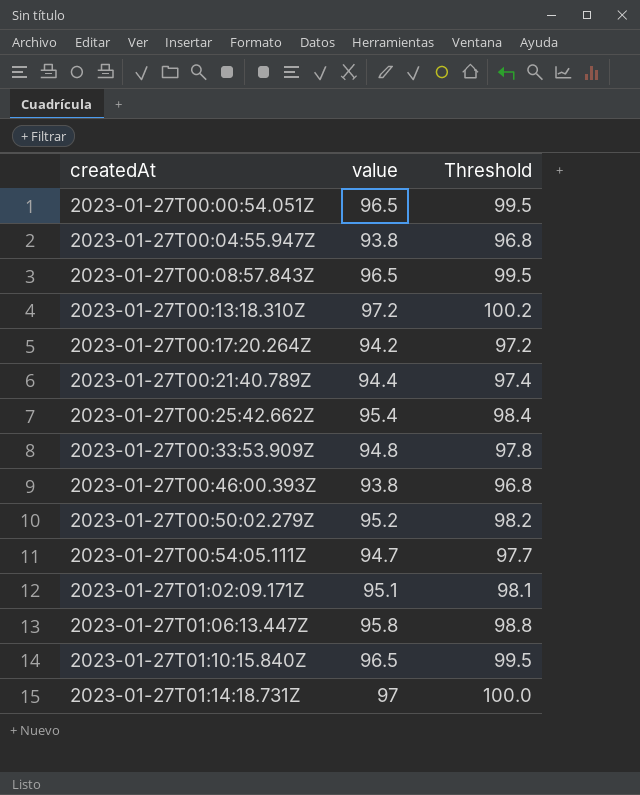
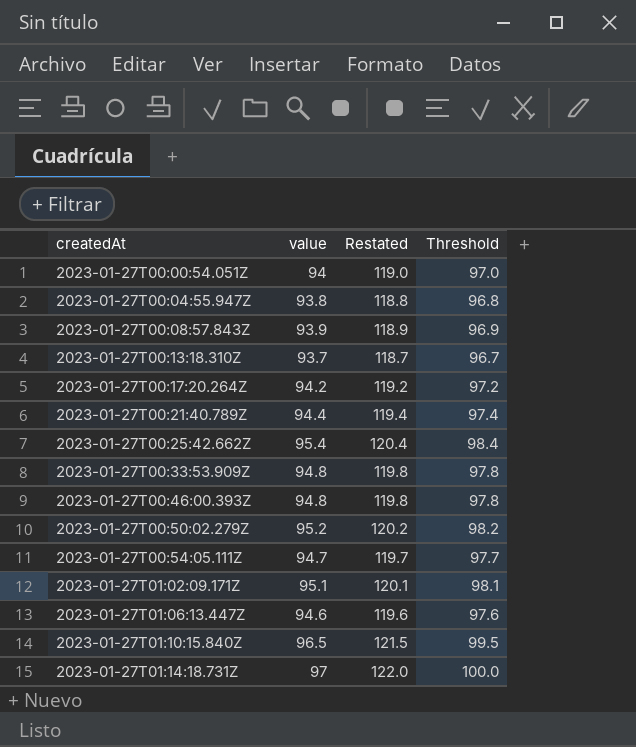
column Restated | formula: none -> [value] + 25
2023-01-27T00:00:54.051Z | value: 96.5 -> 94
2023-01-27T00:00:54.051Z | Threshold: 99.5 -> 97.0
2023-01-27T00:08:57.843Z | value: 96.5 -> 93.9
2023-01-27T00:08:57.843Z | Threshold: 99.5 -> 96.9
2023-01-27T00:13:18.310Z | value: 97.2 -> 93.7
2023-01-27T00:13:18.310Z | Threshold: 100.2 -> 96.7
2023-01-27T00:46:00.393Z | value: 93.8 -> 94.8
2023-01-27T00:46:00.393Z | Threshold: 96.8 -> 97.8
2023-01-27T01:06:13.447Z | value: 95.8 -> 94.6
2023-01-27T01:06:13.447Z | Threshold: 98.8 -> 97.6

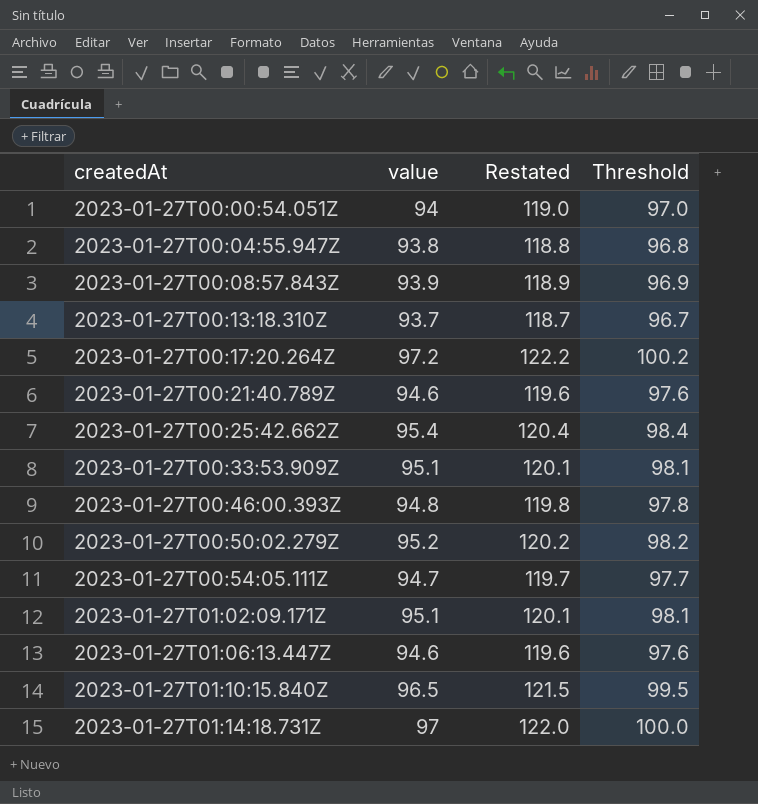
2023-01-27T00:17:20.264Z | value: 94.2 -> 97.2
2023-01-27T00:17:20.264Z | Restated: 119.2 -> 122.2
2023-01-27T00:17:20.264Z | Threshold: 97.2 -> 100.2
2023-01-27T00:21:40.789Z | value: 94.4 -> 94.6
2023-01-27T00:21:40.789Z | Restated: 119.4 -> 119.6
2023-01-27T00:21:40.789Z | Threshold: 97.4 -> 97.6
2023-01-27T00:33:53.909Z | value: 94.8 -> 95.1
2023-01-27T00:33:53.909Z | Restated: 119.8 -> 120.1
2023-01-27T00:33:53.909Z | Threshold: 97.8 -> 98.1

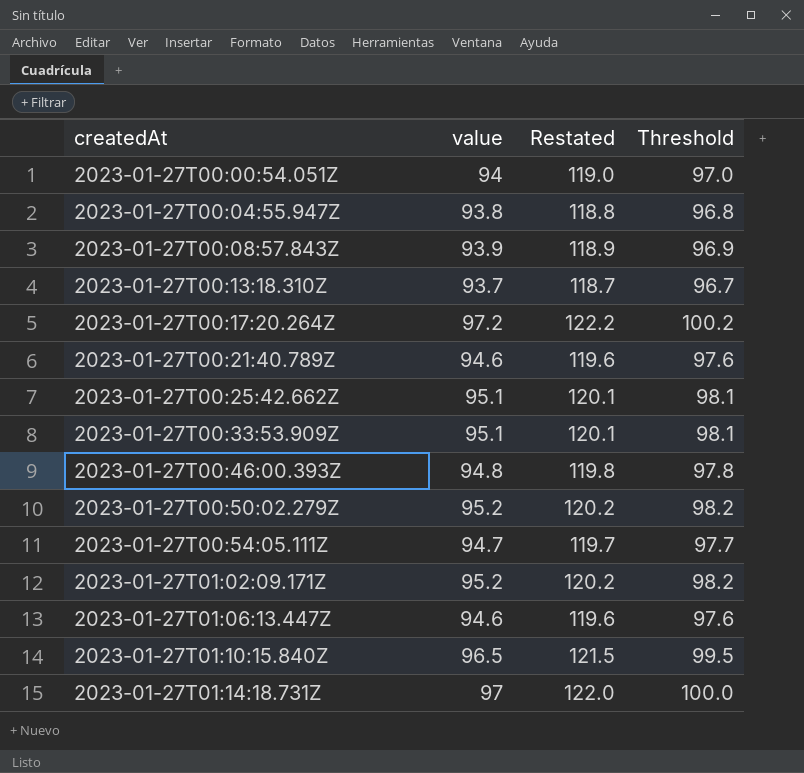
2023-01-27T00:25:42.662Z | value: 95.4 -> 95.1
2023-01-27T00:25:42.662Z | Restated: 120.4 -> 120.1
2023-01-27T00:25:42.662Z | Threshold: 98.4 -> 98.1
2023-01-27T01:02:09.171Z | value: 95.1 -> 95.2
2023-01-27T01:02:09.171Z | Restated: 120.1 -> 120.2
2023-01-27T01:02:09.171Z | Threshold: 98.1 -> 98.2

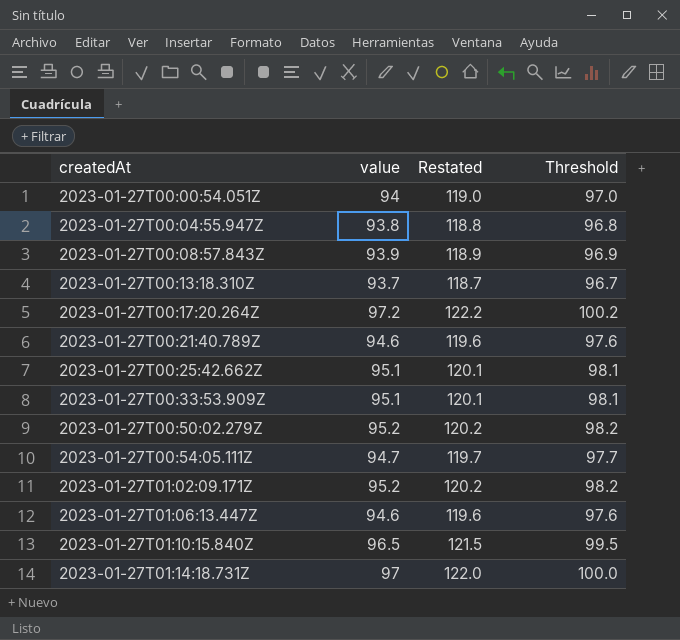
row 2023-01-27T00:46:00.393Z: 94.8 | 119.8 | 97.8 -> none

